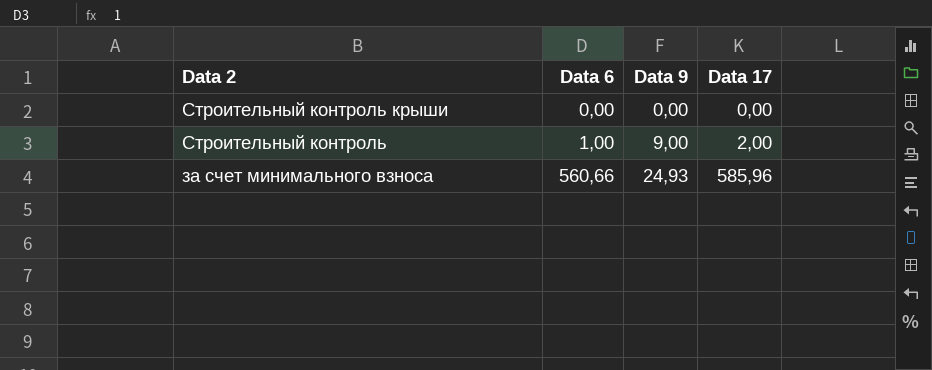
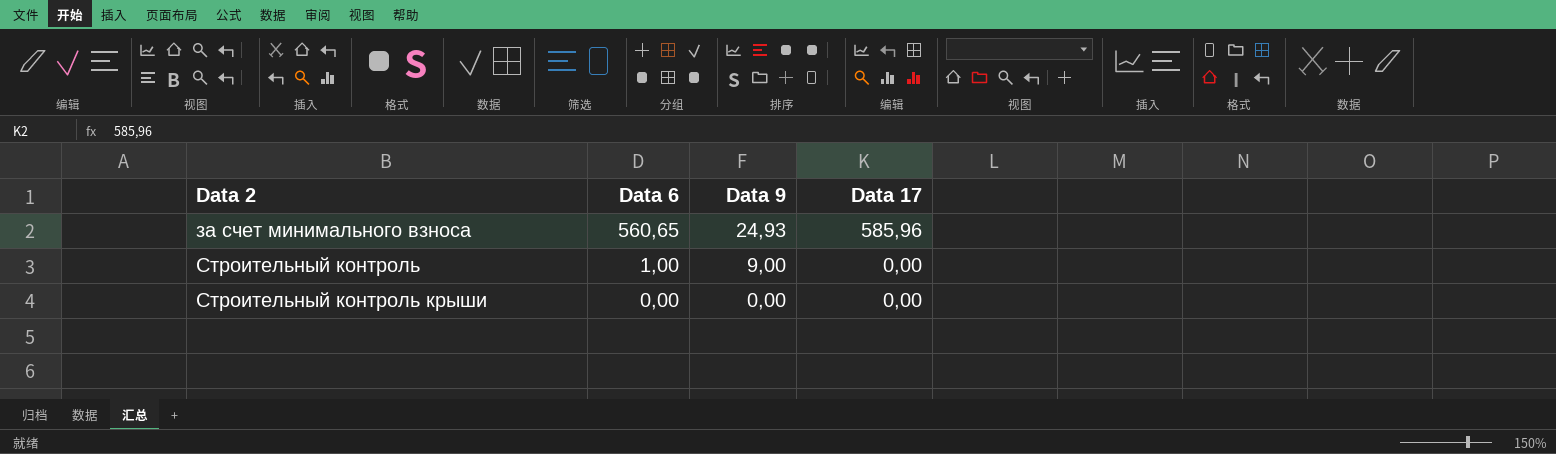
row order: Data 2 descending -> Data 2 ascending
за счет минимального взноса | Data 6: 560,66 -> 560,65
Строительный контроль | Data 17: 2,00 -> 0,00

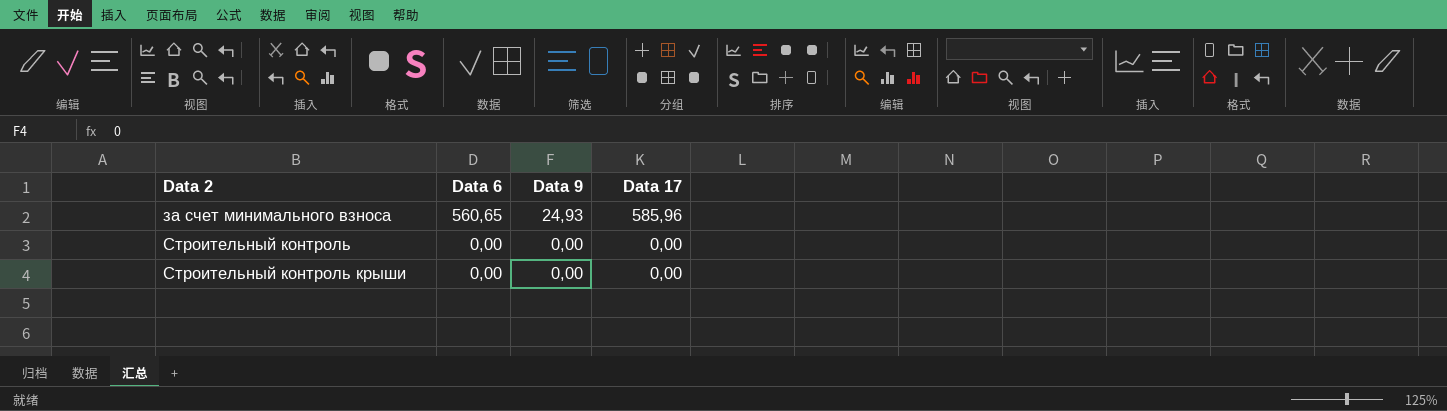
Строительный контроль | Data 6: 1,00 -> 0,00
Строительный контроль | Data 9: 9,00 -> 0,00

